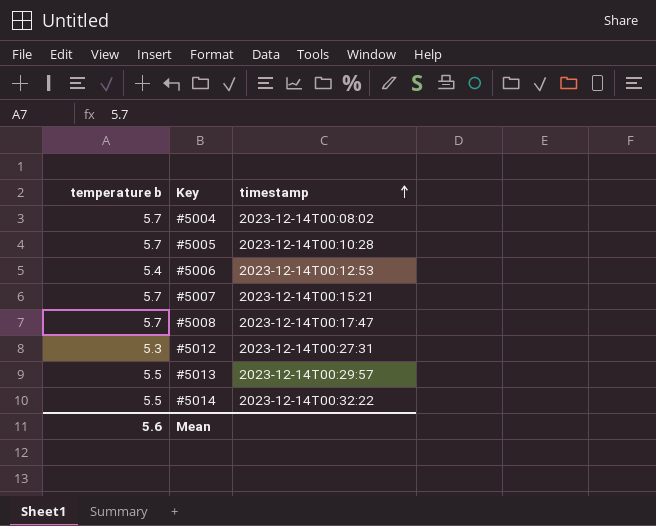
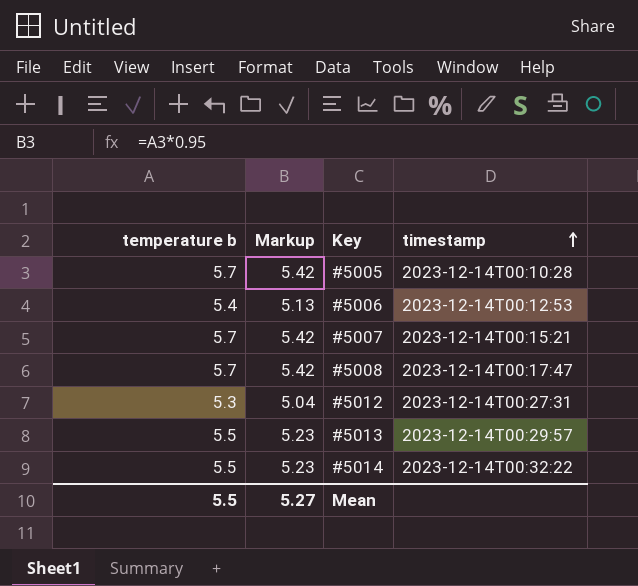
column Markup | formula: none -> [temperature b] * 0.95
row #5004: 5.7 | 2023-12-14T00:08:02 -> none
Mean | temperature b: 5.6 -> 5.5

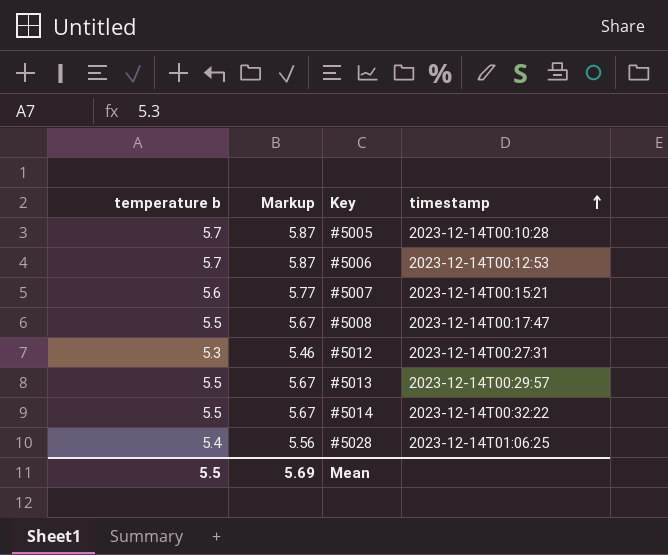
column Markup | formula: [temperature b] * 0.95 -> [temperature b] * 1.03
#5006 | temperature b: 5.4 -> 5.7
#5007 | temperature b: 5.7 -> 5.6
#5008 | temperature b: 5.7 -> 5.5
row #5028: none -> 5.4 | 5.56 | 2023-12-14T01:06:25
Mean | Markup: 5.27 -> 5.69

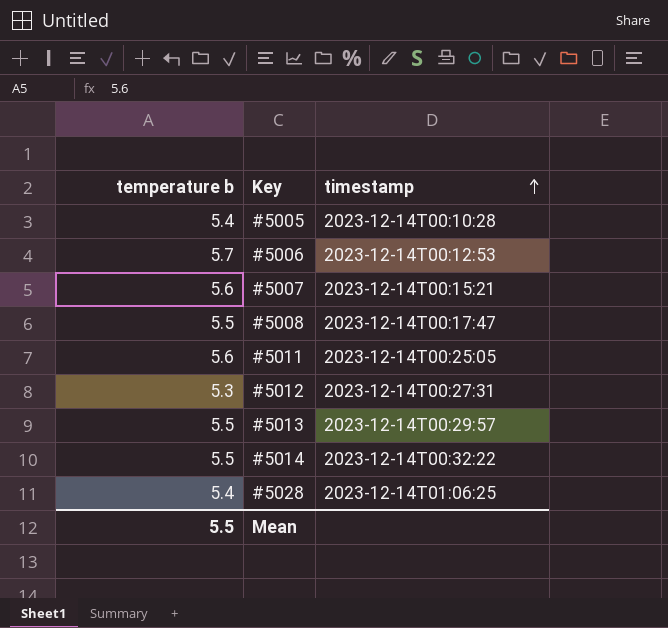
column Markup | formula: [temperature b] * 1.03 -> none
#5005 | temperature b: 5.7 -> 5.4
row #5011: none -> 5.6 | 2023-12-14T00:25:05

